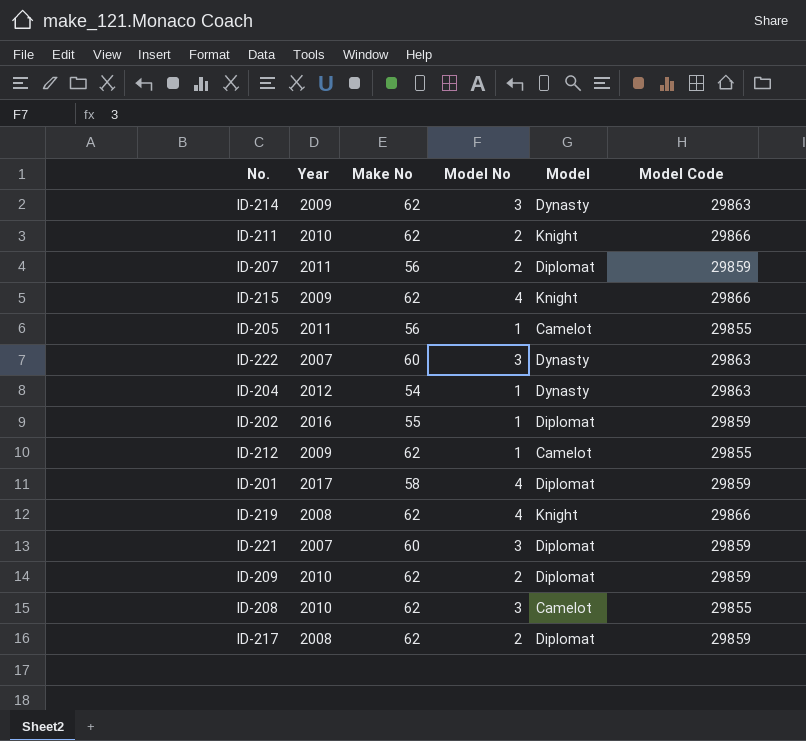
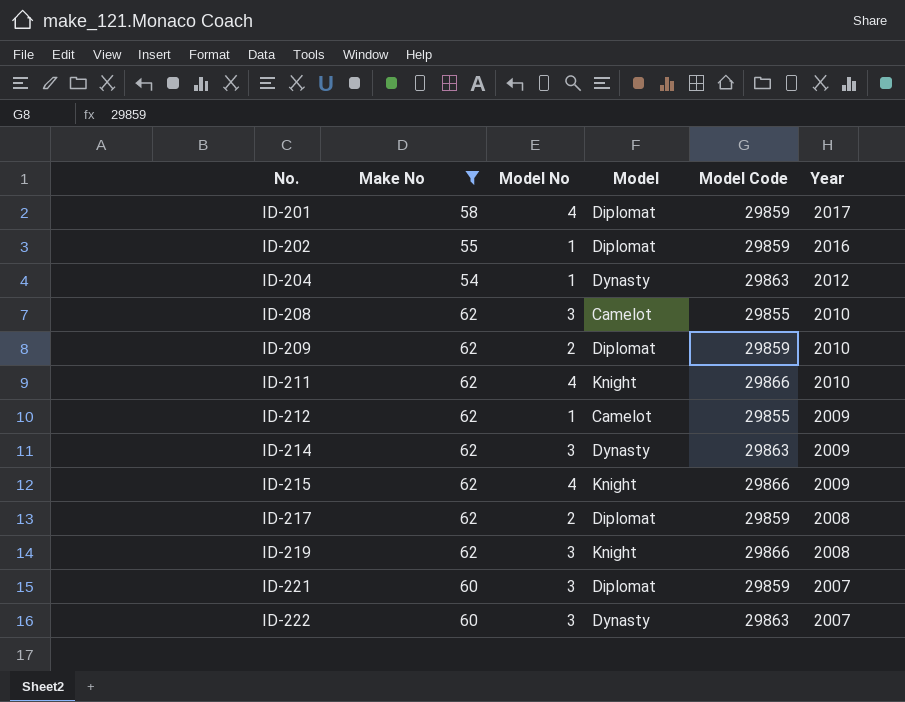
filter: none -> Make No != 56
row order: none -> No. ascending
column Year | position: 2 -> 6
ID-211 | Model No: 2 -> 4
ID-219 | Model No: 4 -> 3

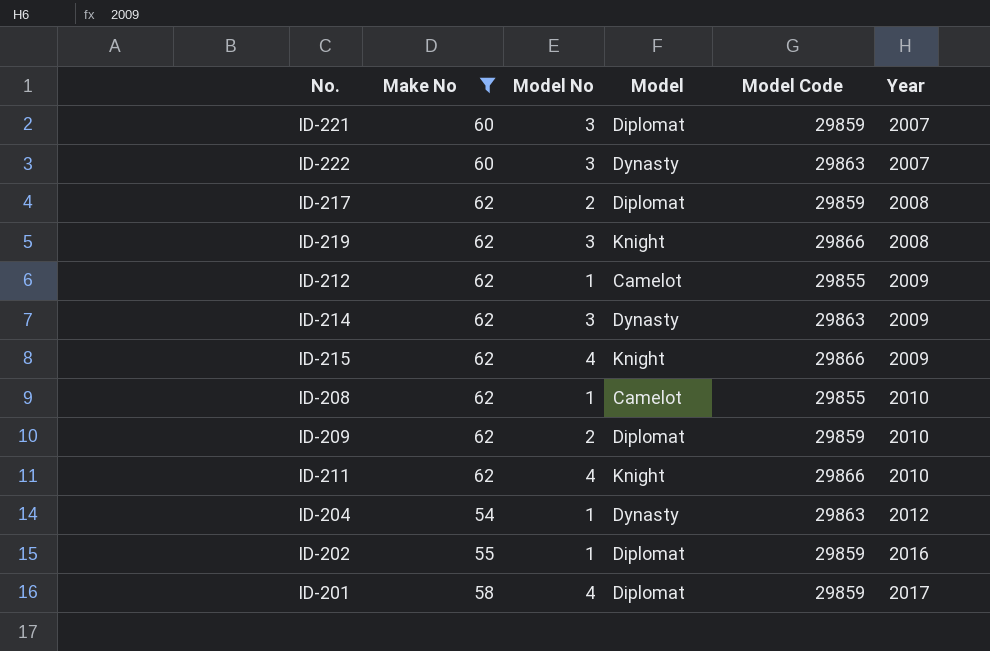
row order: No. ascending -> Year ascending
ID-208 | Model No: 3 -> 1

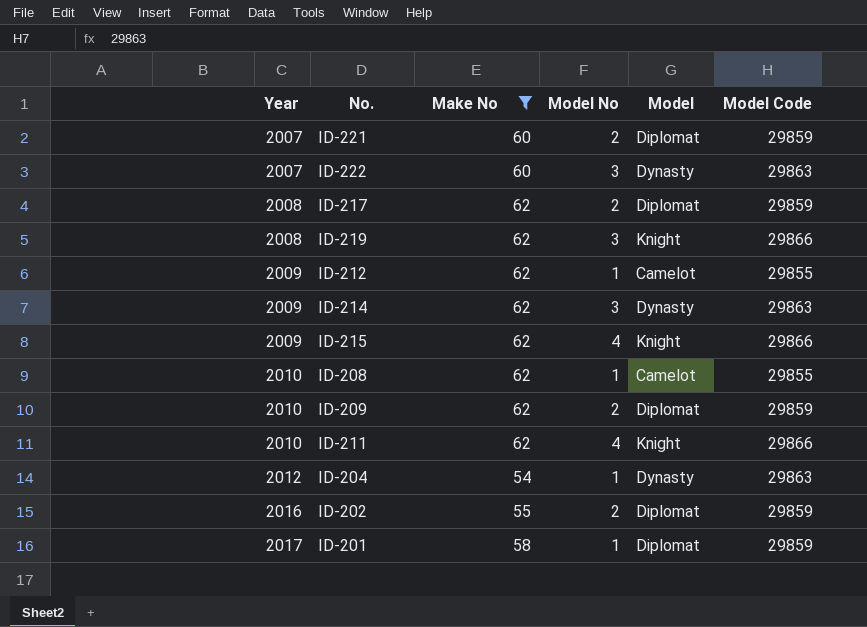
column Year | position: 6 -> 1
ID-221 | Model No: 3 -> 2
ID-202 | Model No: 1 -> 2
ID-201 | Model No: 4 -> 1

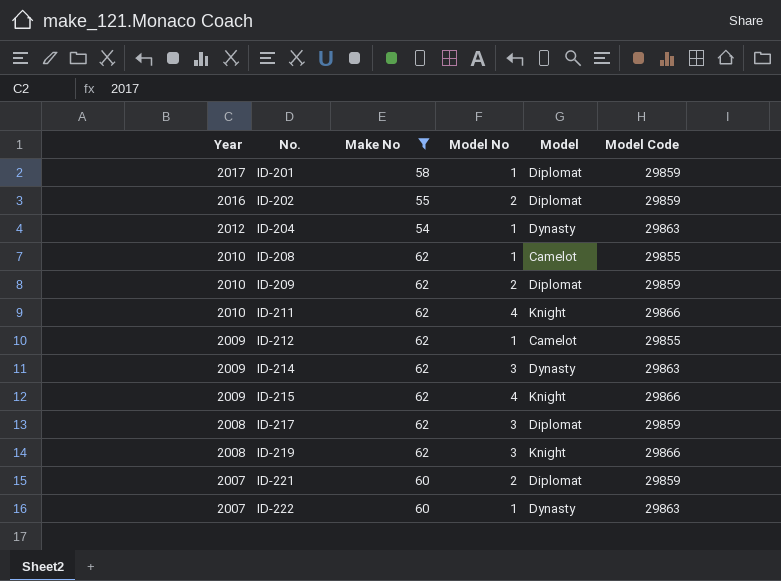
row order: Year ascending -> Year descending
ID-217 | Model No: 2 -> 3
ID-222 | Model No: 3 -> 1

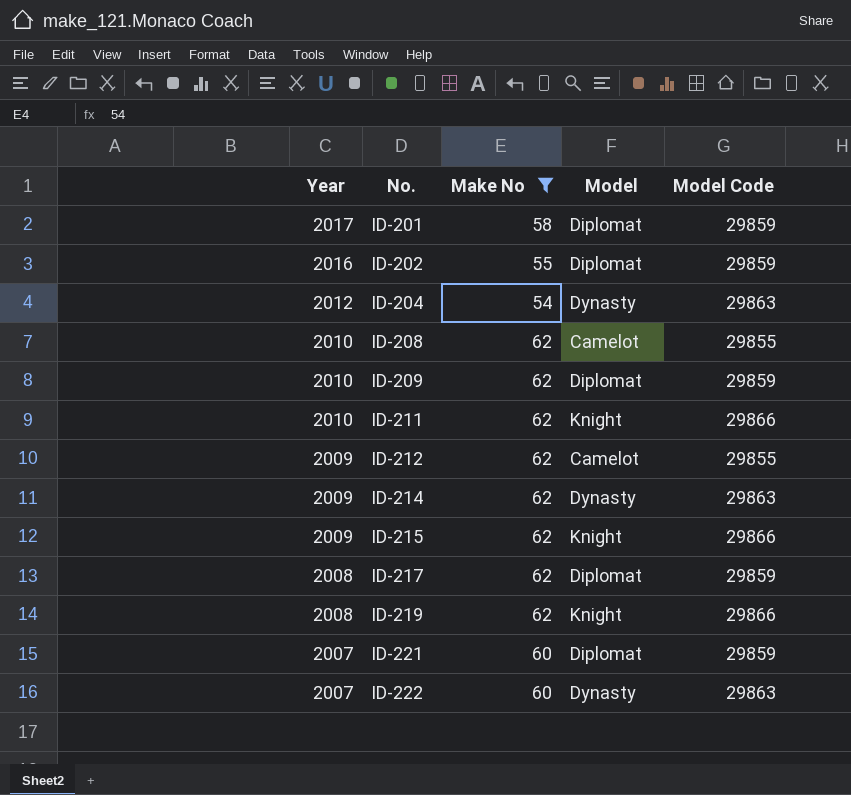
column Model No | position: 4 -> none

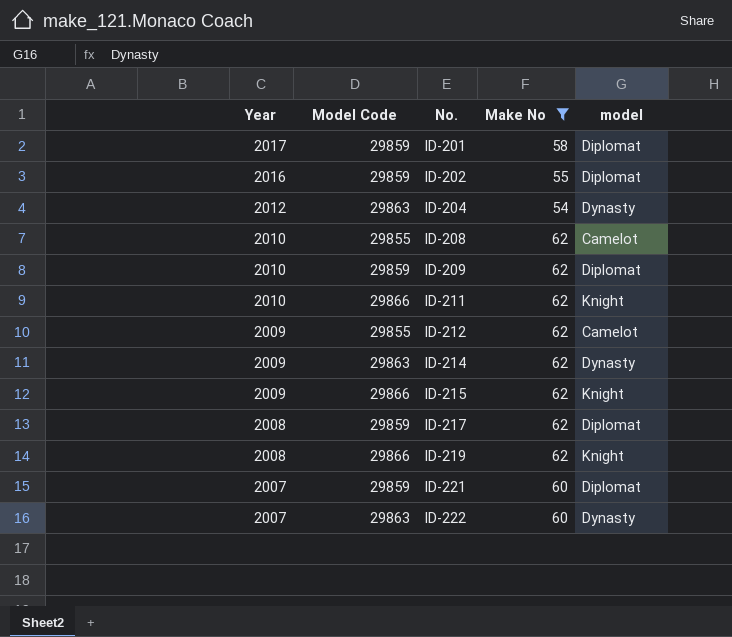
column Model Code | position: 5 -> 2
column name: Model -> model

